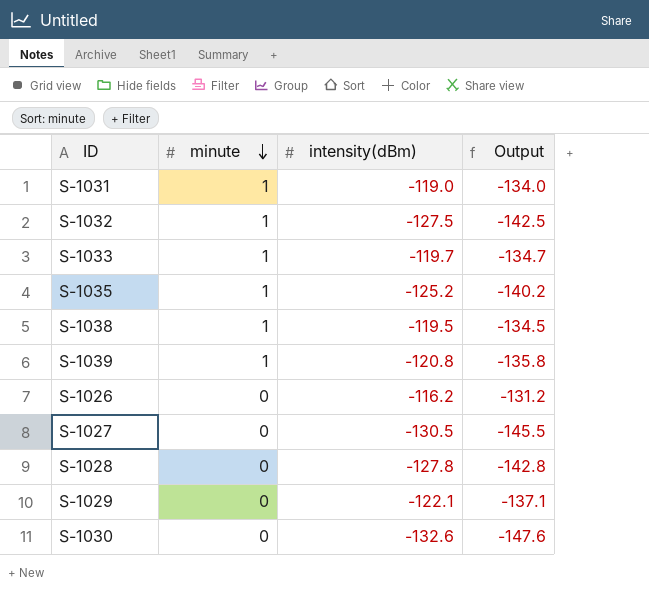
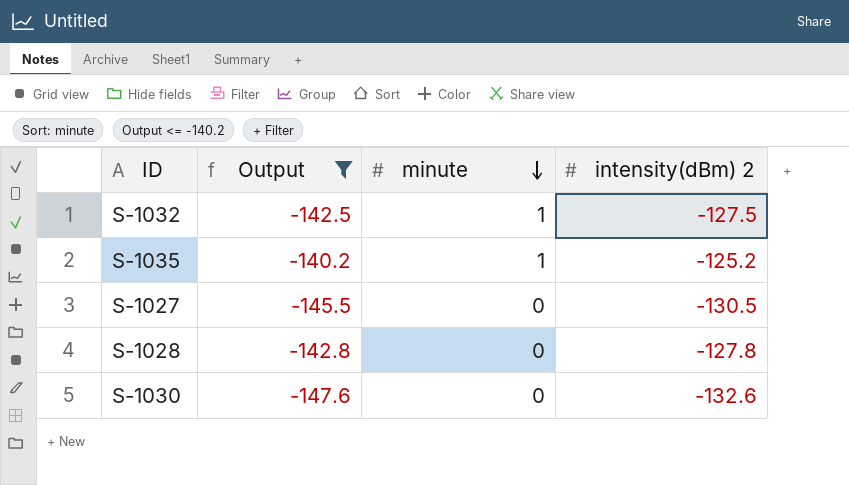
filter: none -> Output <= -140.2
column Output | position: 4 -> 2
column name: intensity(dBm) -> intensity(dBm) 2

